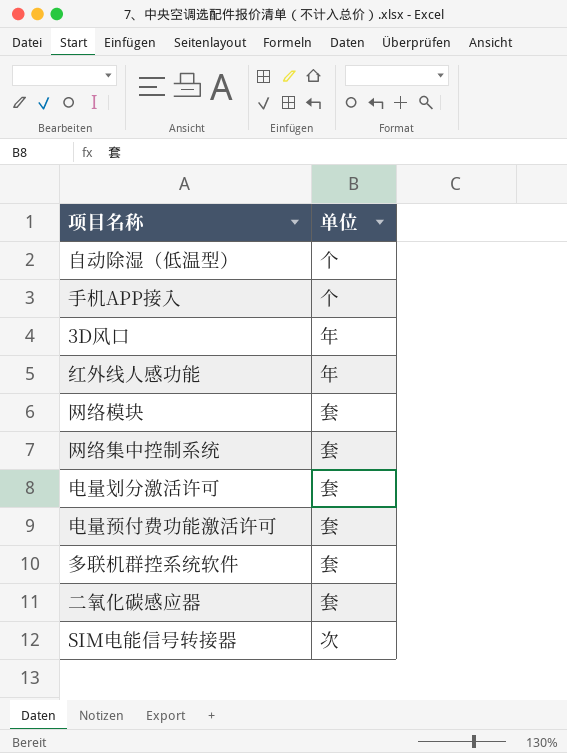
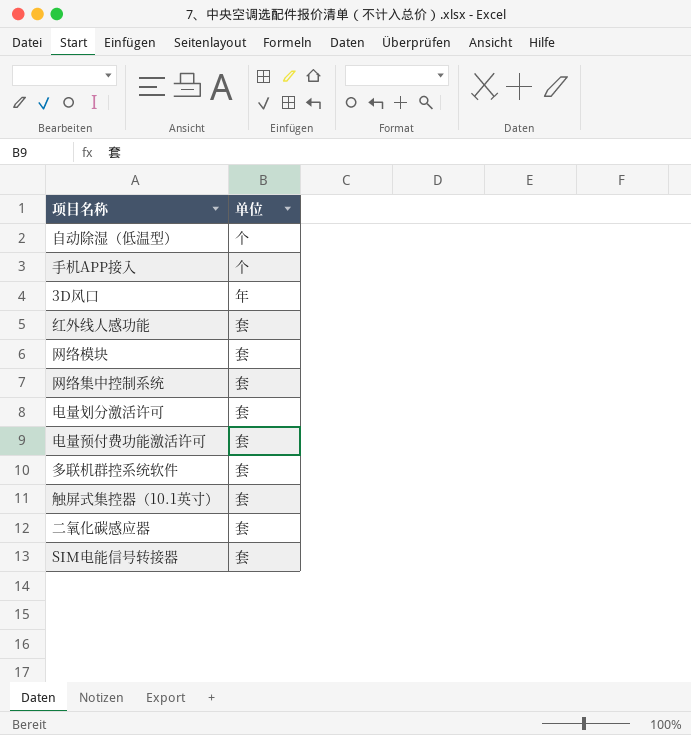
红外线人感功能 | 单位: 年 -> 套
row 触屏式集控器（10.1英寸）: none -> 套
SIM电能信号转接器 | 单位: 次 -> 套

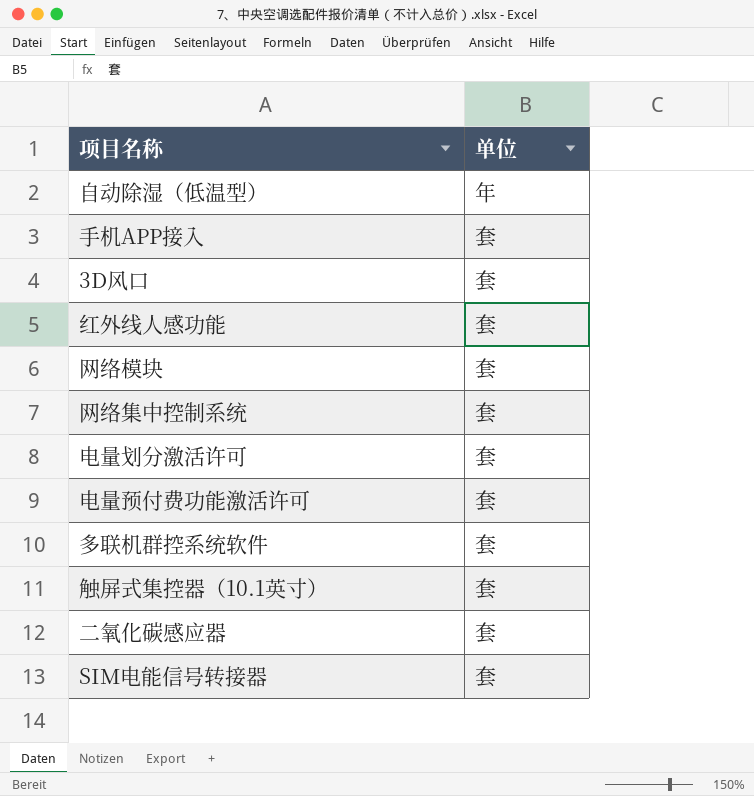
自动除湿（低温型） | 单位: 个 -> 年
手机APP接入 | 单位: 个 -> 套
3D风口 | 单位: 年 -> 套

